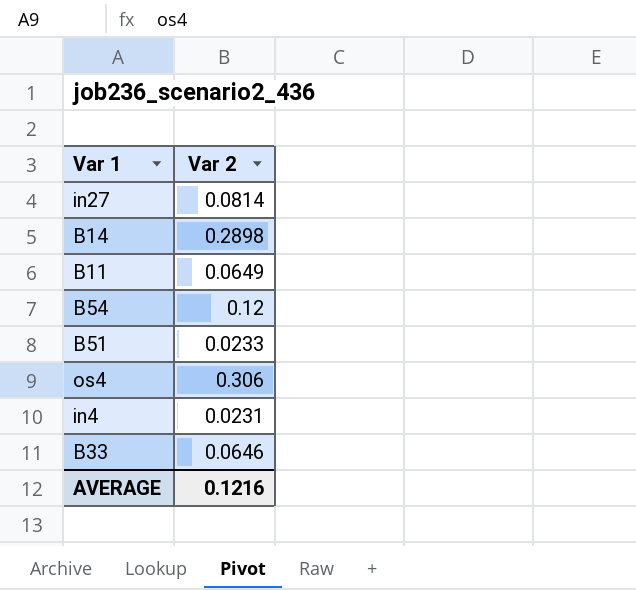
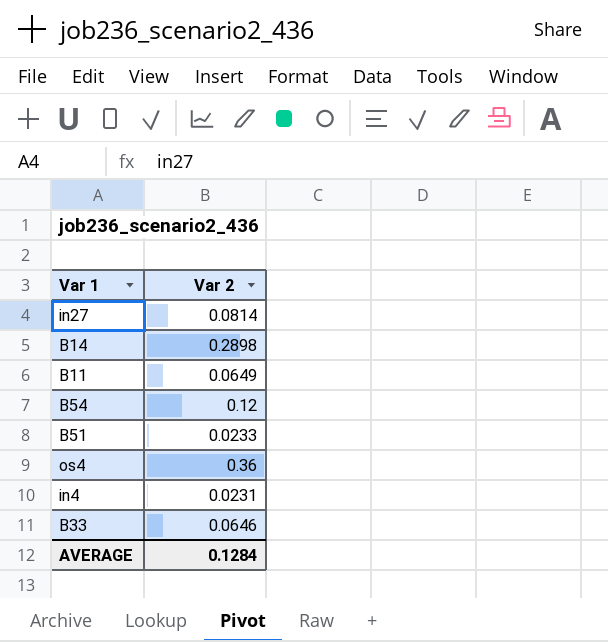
os4 | Var 2: 0.306 -> 0.36
AVERAGE | Var 2: 0.1216 -> 0.1284

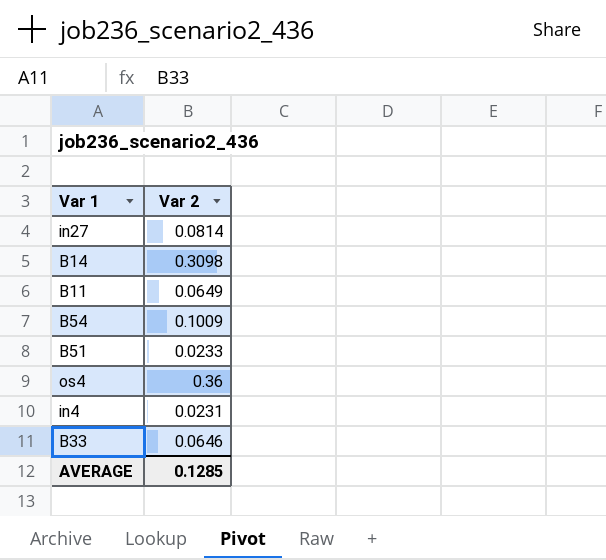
B14 | Var 2: 0.2898 -> 0.3098
B54 | Var 2: 0.12 -> 0.1009
AVERAGE | Var 2: 0.1284 -> 0.1285

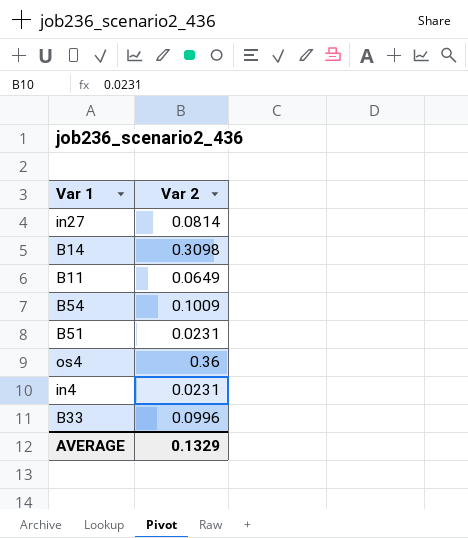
B51 | Var 2: 0.0233 -> 0.0231
B33 | Var 2: 0.0646 -> 0.0996
AVERAGE | Var 2: 0.1285 -> 0.1329

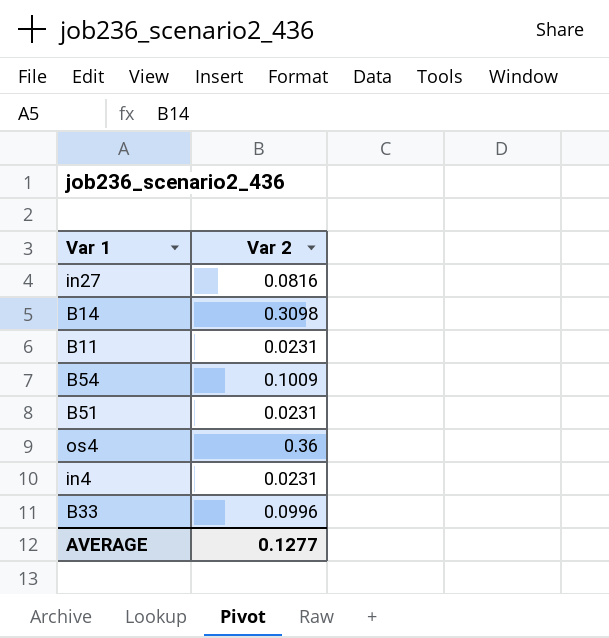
in27 | Var 2: 0.0814 -> 0.0816
B11 | Var 2: 0.0649 -> 0.0231
AVERAGE | Var 2: 0.1329 -> 0.1277

